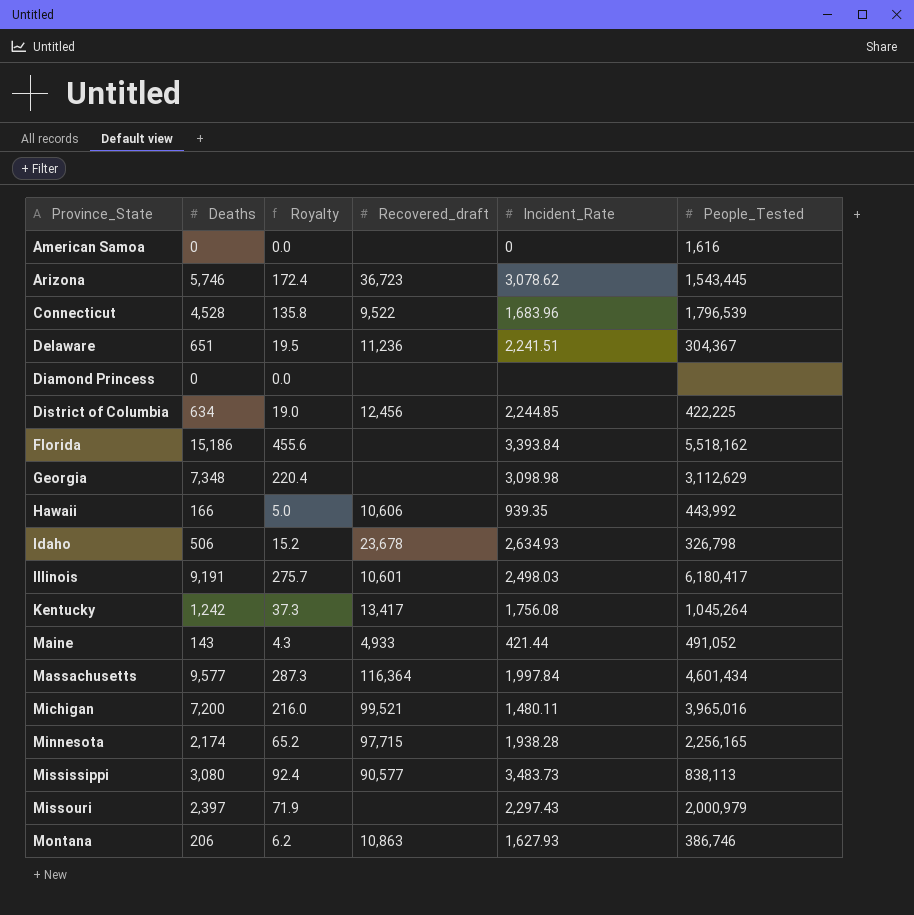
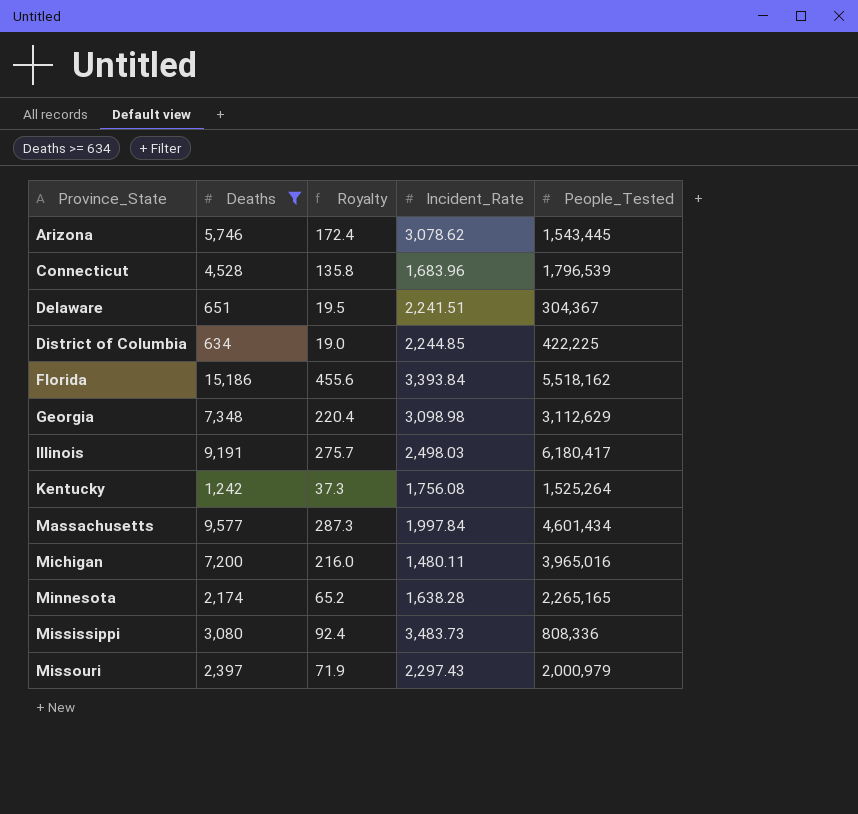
filter: none -> Deaths >= 634
column Recovered_draft | position: 4 -> none
Kentucky | People_Tested: 1,045,264 -> 1,525,264
Minnesota | Incident_Rate: 1,938.28 -> 1,638.28
Minnesota | People_Tested: 2,256,165 -> 2,265,165
Mississippi | People_Tested: 838,113 -> 808,336

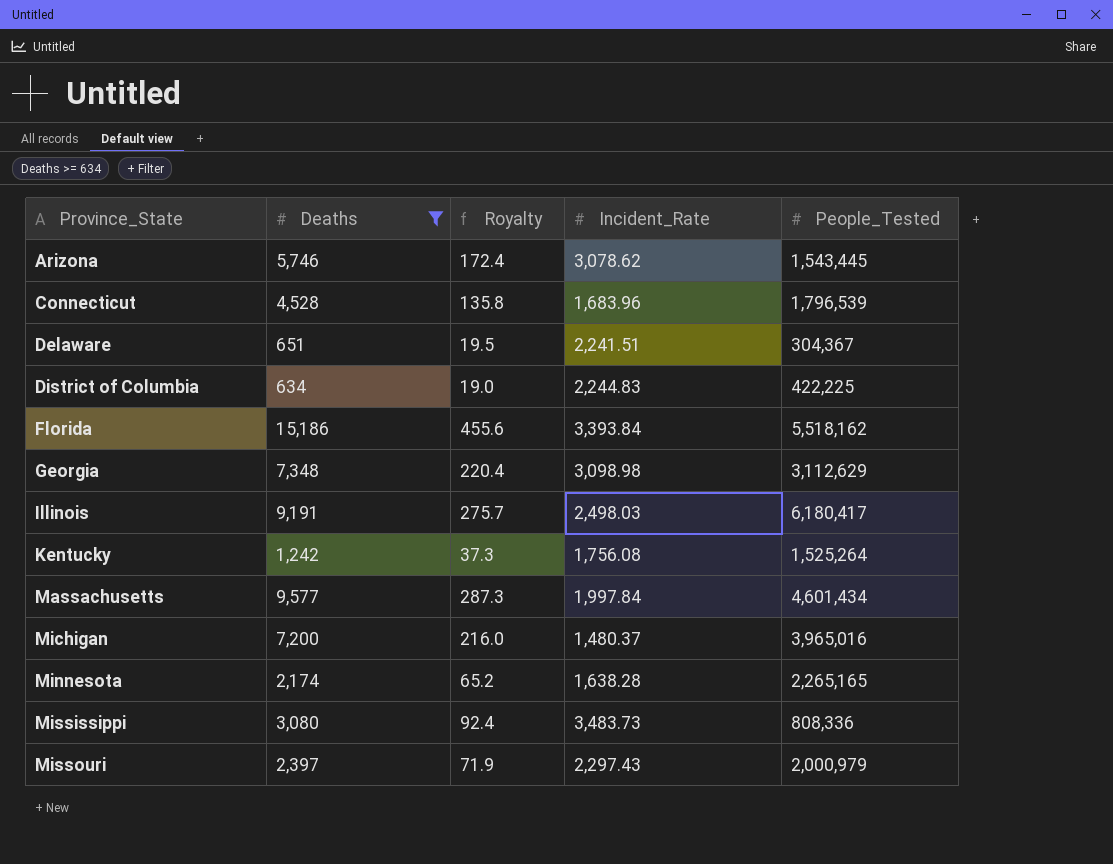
District of Columbia | Incident_Rate: 2,244.85 -> 2,244.83
Michigan | Incident_Rate: 1,480.11 -> 1,480.37

